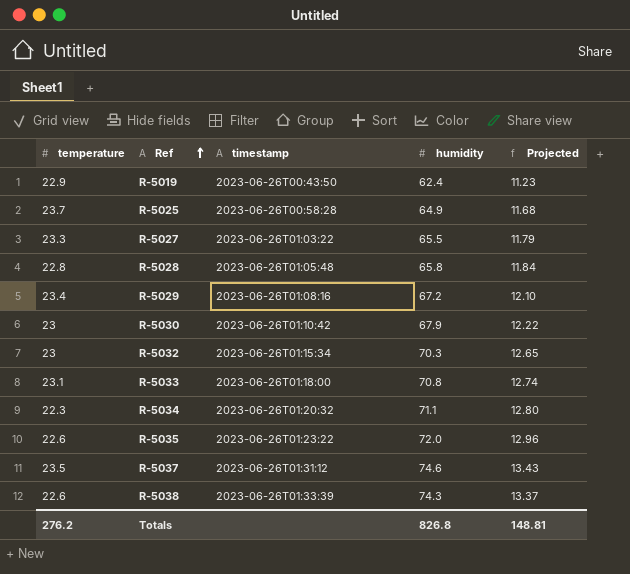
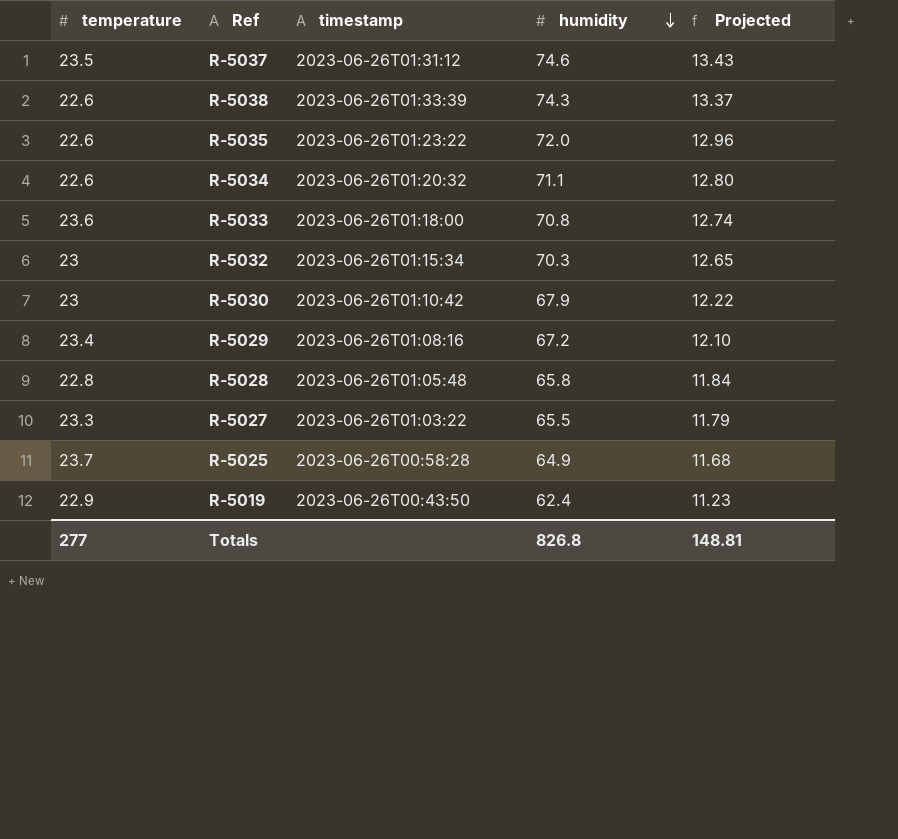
row order: Ref ascending -> humidity descending
R-5034 | temperature: 22.3 -> 22.6
R-5033 | temperature: 23.1 -> 23.6
Totals | temperature: 276.2 -> 277

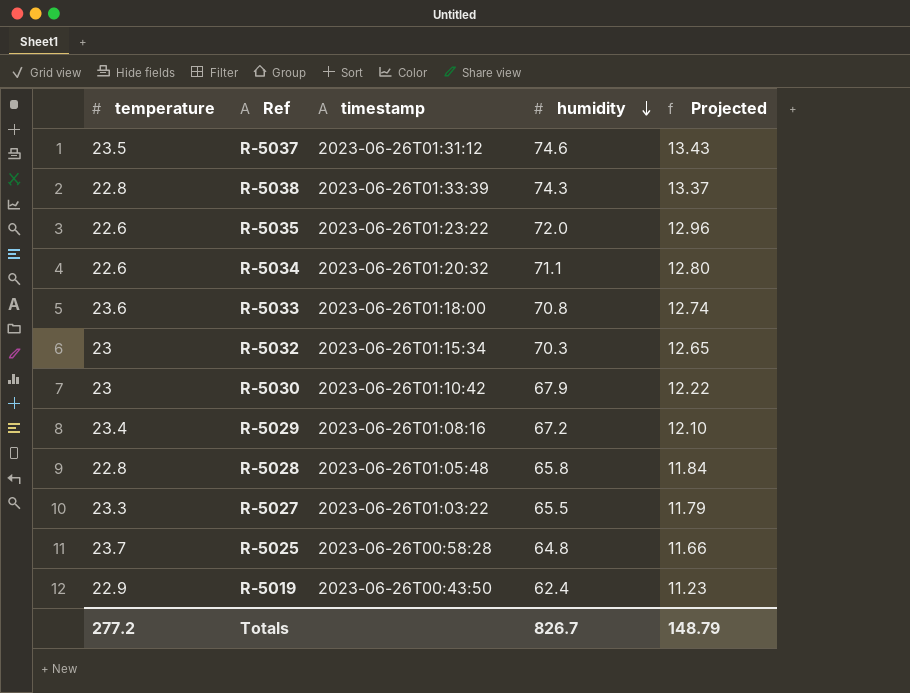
R-5038 | temperature: 22.6 -> 22.8
R-5025 | humidity: 64.9 -> 64.8
R-5025 | Projected: 11.68 -> 11.66
Totals | temperature: 277 -> 277.2
Totals | humidity: 826.8 -> 826.7
Totals | Projected: 148.81 -> 148.79

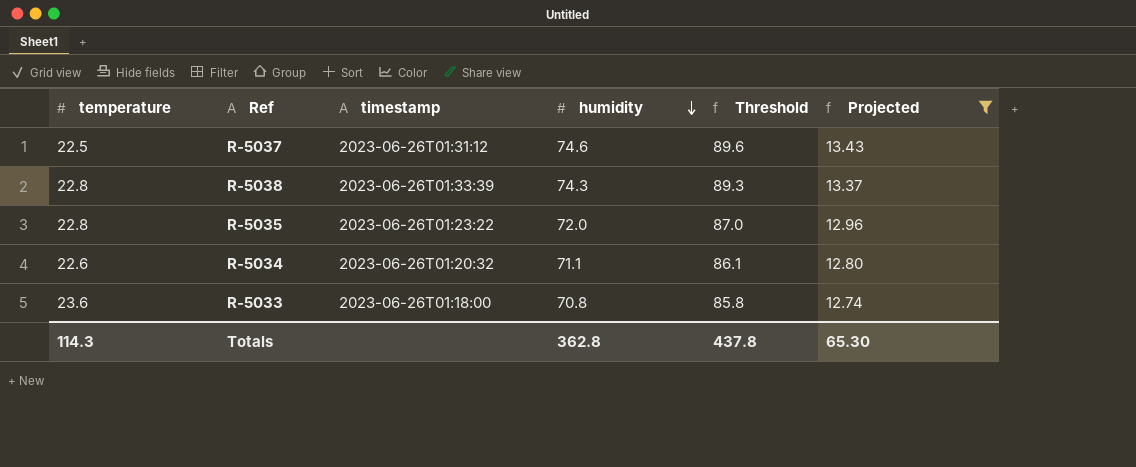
filter: none -> Projected >= 12.74
column Threshold | formula: none -> [humidity] + 15
R-5037 | temperature: 23.5 -> 22.5
R-5035 | temperature: 22.6 -> 22.8
Totals | temperature: 277.2 -> 114.3
Totals | humidity: 826.7 -> 362.8
Totals | Projected: 148.79 -> 65.30

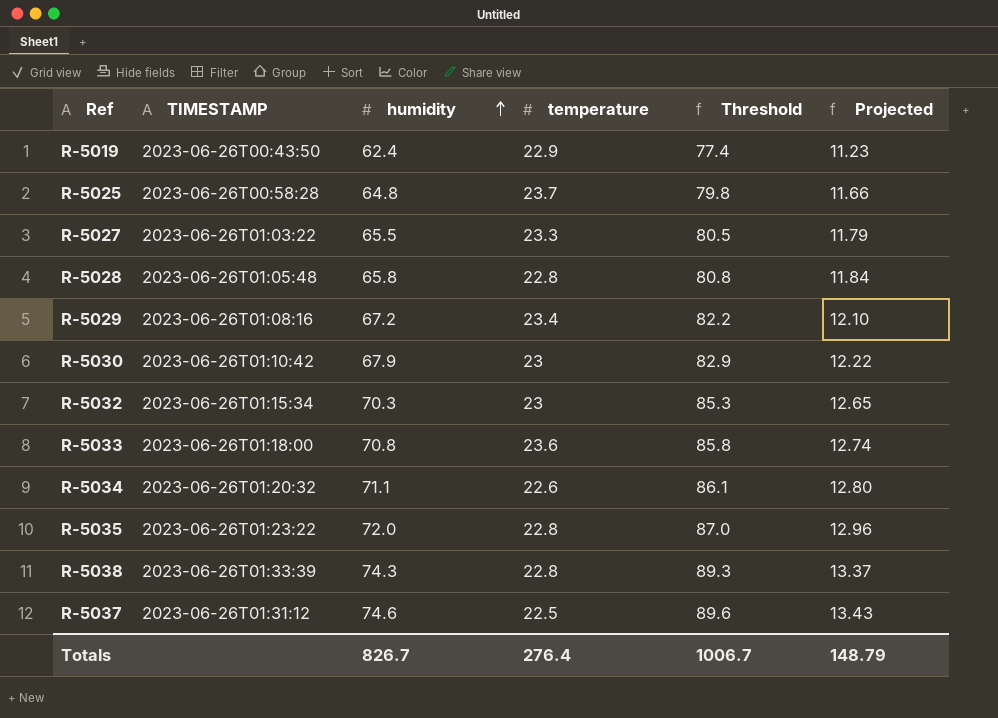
filter: Projected >= 12.74 -> none
row order: humidity descending -> humidity ascending
column name: timestamp -> TIMESTAMP
column temperature | position: 1 -> 4
Totals | humidity: 362.8 -> 826.7
Totals | temperature: 114.3 -> 276.4
Totals | Threshold: 437.8 -> 1006.7
Totals | Projected: 65.30 -> 148.79

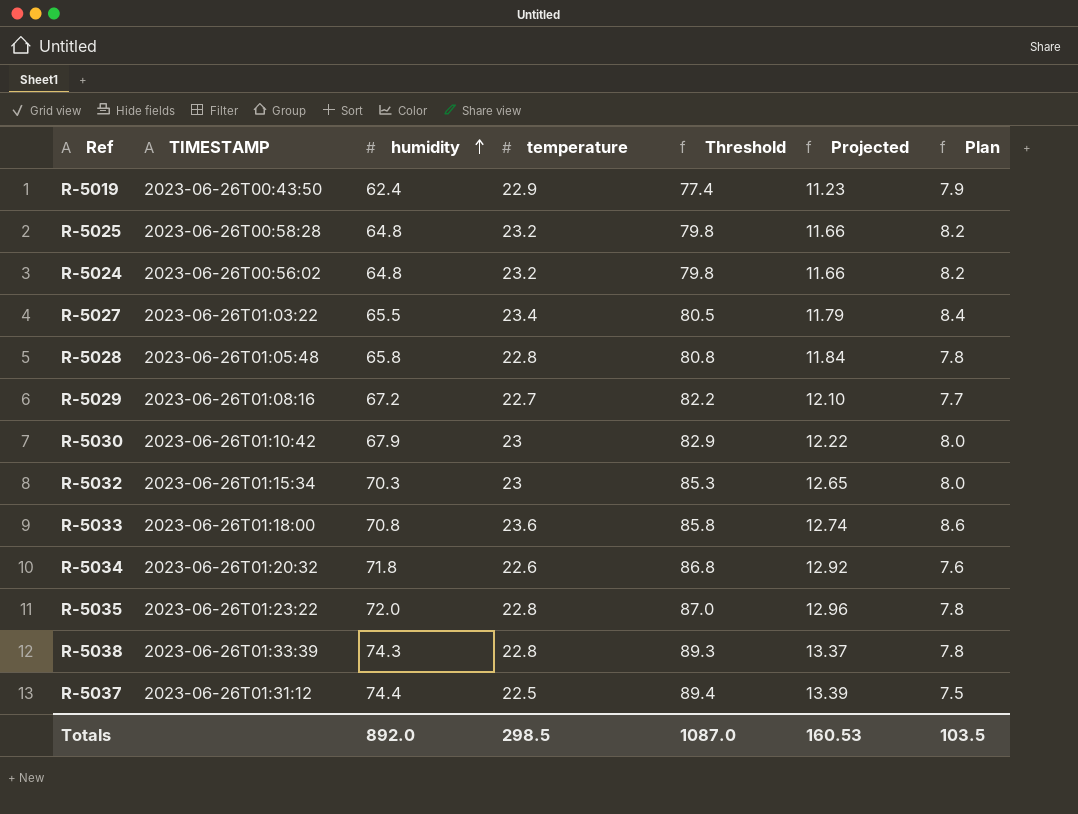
column Plan | formula: none -> [temperature] - 15
R-5025 | temperature: 23.7 -> 23.2
row R-5024: none -> 2023-06-26T00:56:02 | 64.8 | 23.2 | 79.8 | 11.66 | 8.2
R-5027 | temperature: 23.3 -> 23.4
R-5029 | temperature: 23.4 -> 22.7
R-5034 | humidity: 71.1 -> 71.8
R-5034 | Threshold: 86.1 -> 86.8
R-5034 | Projected: 12.80 -> 12.92
R-5037 | humidity: 74.6 -> 74.4
R-5037 | Threshold: 89.6 -> 89.4
R-5037 | Projected: 13.43 -> 13.39
Totals | humidity: 826.7 -> 892.0
Totals | temperature: 276.4 -> 298.5
Totals | Threshold: 1006.7 -> 1087.0
Totals | Projected: 148.79 -> 160.53

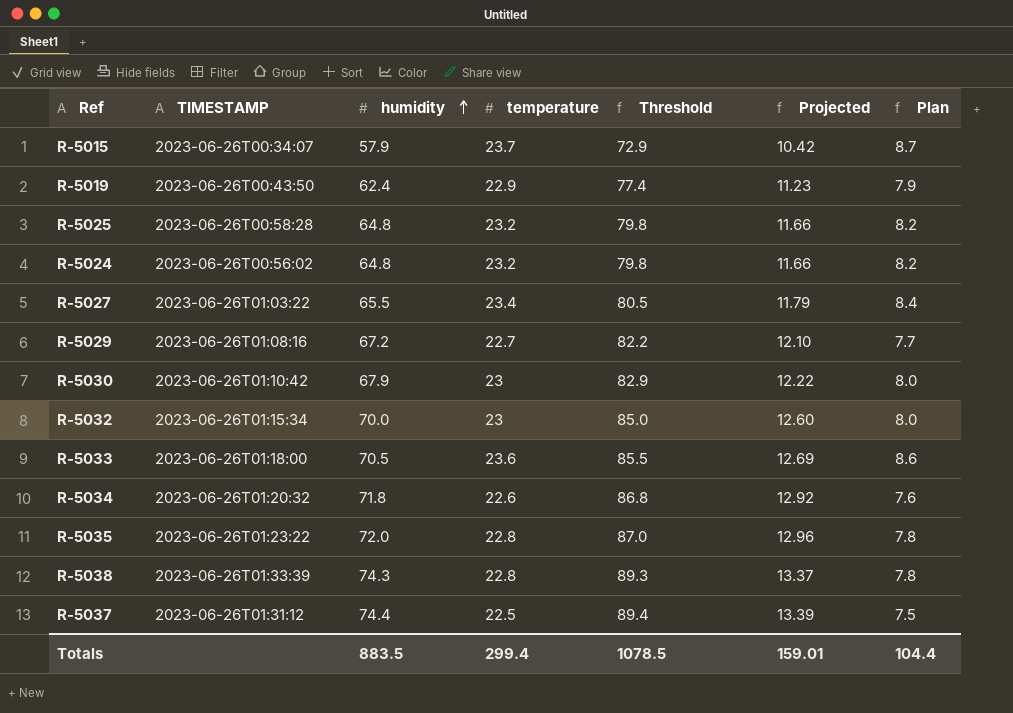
row R-5028: 2023-06-26T01:05:48 | 65.8 | 22.8 | 80.8 | 11.84 | 7.8 -> none
row R-5015: none -> 2023-06-26T00:34:07 | 57.9 | 23.7 | 72.9 | 10.42 | 8.7
R-5032 | humidity: 70.3 -> 70.0
R-5032 | Threshold: 85.3 -> 85.0
R-5032 | Projected: 12.65 -> 12.60
R-5033 | humidity: 70.8 -> 70.5
R-5033 | Threshold: 85.8 -> 85.5
R-5033 | Projected: 12.74 -> 12.69
Totals | humidity: 892.0 -> 883.5
Totals | temperature: 298.5 -> 299.4
Totals | Threshold: 1087.0 -> 1078.5
Totals | Projected: 160.53 -> 159.01
Totals | Plan: 103.5 -> 104.4

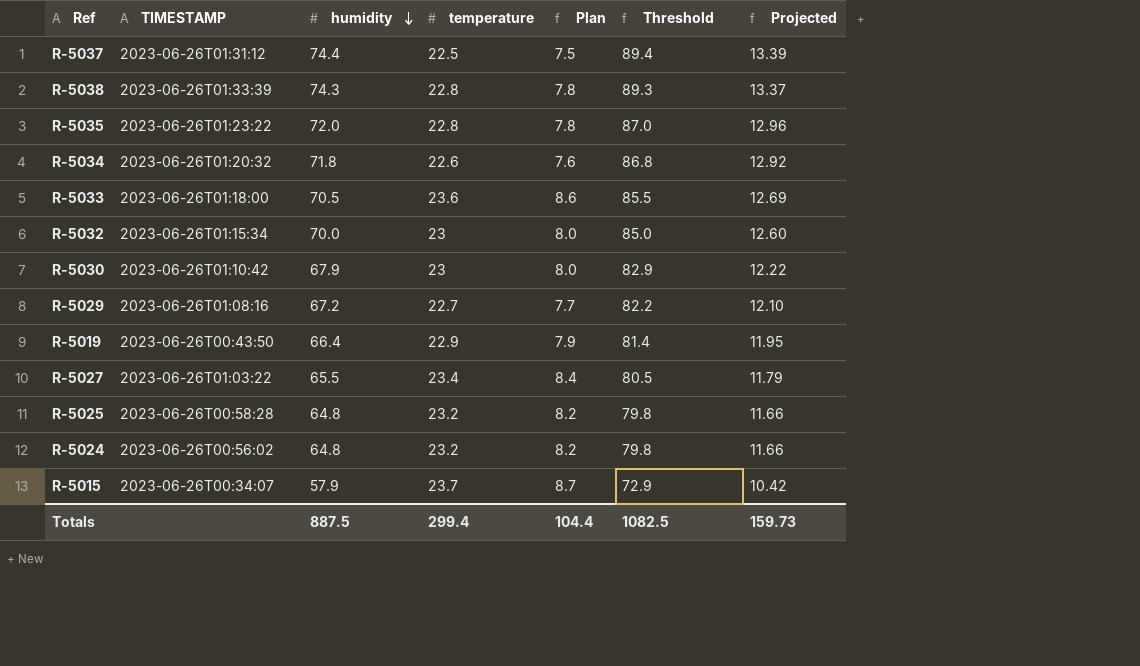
row order: humidity ascending -> humidity descending
column Plan | position: 7 -> 5
R-5019 | humidity: 62.4 -> 66.4
R-5019 | Threshold: 77.4 -> 81.4
R-5019 | Projected: 11.23 -> 11.95
Totals | humidity: 883.5 -> 887.5
Totals | Threshold: 1078.5 -> 1082.5
Totals | Projected: 159.01 -> 159.73

